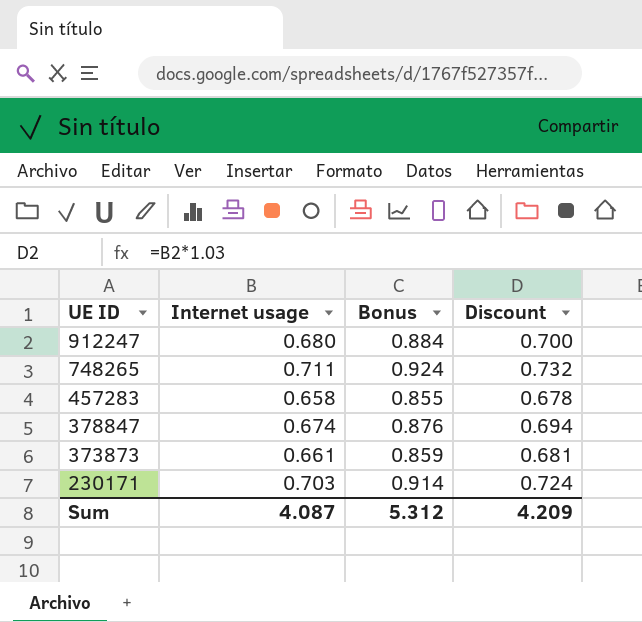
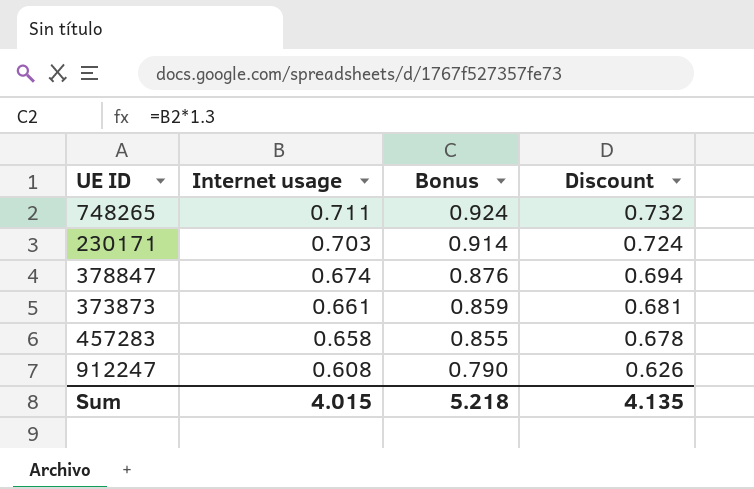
row order: UE ID descending -> Internet usage descending
912247 | Internet usage: 0.680 -> 0.608
912247 | Bonus: 0.884 -> 0.790
912247 | Discount: 0.700 -> 0.626
Sum | Internet usage: 4.087 -> 4.015
Sum | Bonus: 5.312 -> 5.218
Sum | Discount: 4.209 -> 4.135

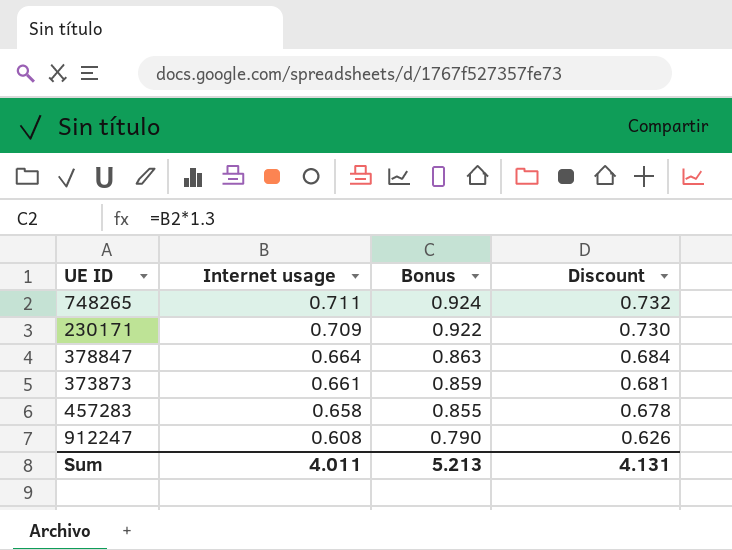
230171 | Internet usage: 0.703 -> 0.709
230171 | Bonus: 0.914 -> 0.922
230171 | Discount: 0.724 -> 0.730
378847 | Internet usage: 0.674 -> 0.664
378847 | Bonus: 0.876 -> 0.863
378847 | Discount: 0.694 -> 0.684
Sum | Internet usage: 4.015 -> 4.011
Sum | Bonus: 5.218 -> 5.213
Sum | Discount: 4.135 -> 4.131

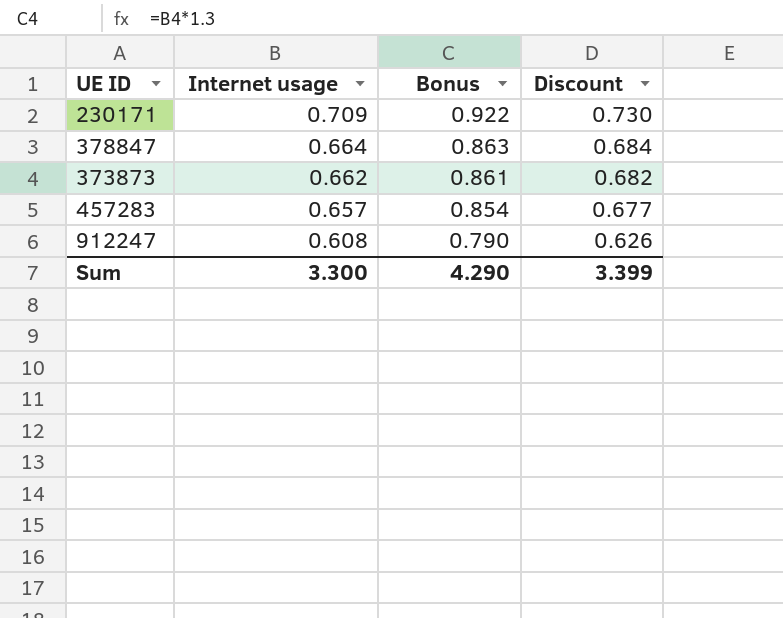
row 748265: 0.711 | 0.924 | 0.732 -> none
373873 | Internet usage: 0.661 -> 0.662
373873 | Bonus: 0.859 -> 0.861
373873 | Discount: 0.681 -> 0.682
457283 | Internet usage: 0.658 -> 0.657
457283 | Bonus: 0.855 -> 0.854
457283 | Discount: 0.678 -> 0.677
Sum | Internet usage: 4.011 -> 3.300
Sum | Bonus: 5.213 -> 4.290
Sum | Discount: 4.131 -> 3.399

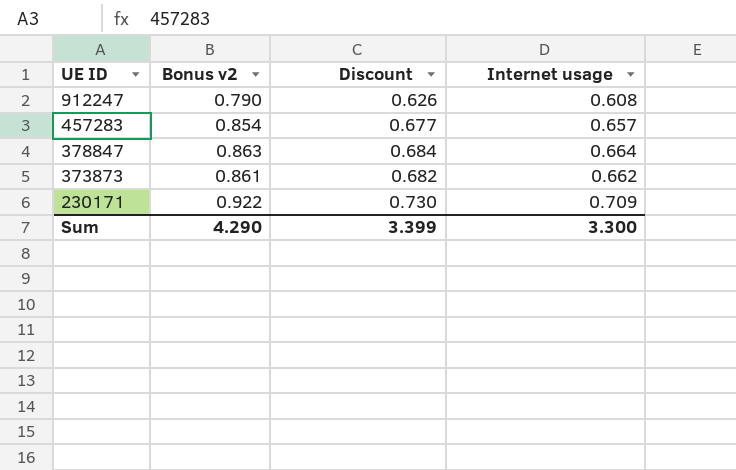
row order: Internet usage descending -> UE ID descending
column name: Bonus -> Bonus v2
column Internet usage | position: 2 -> 4

